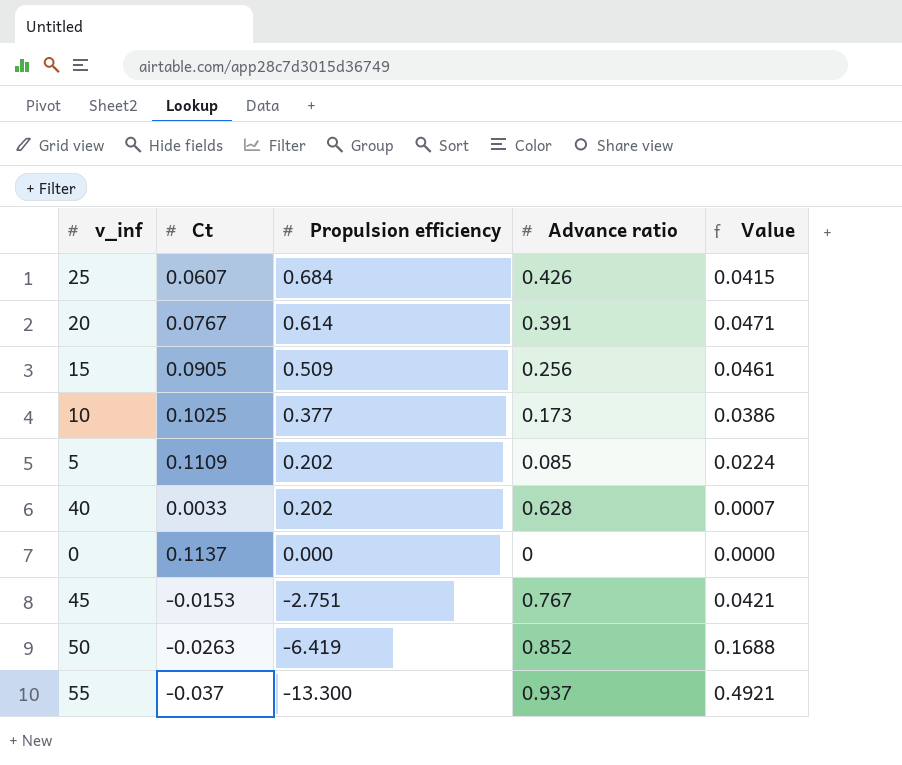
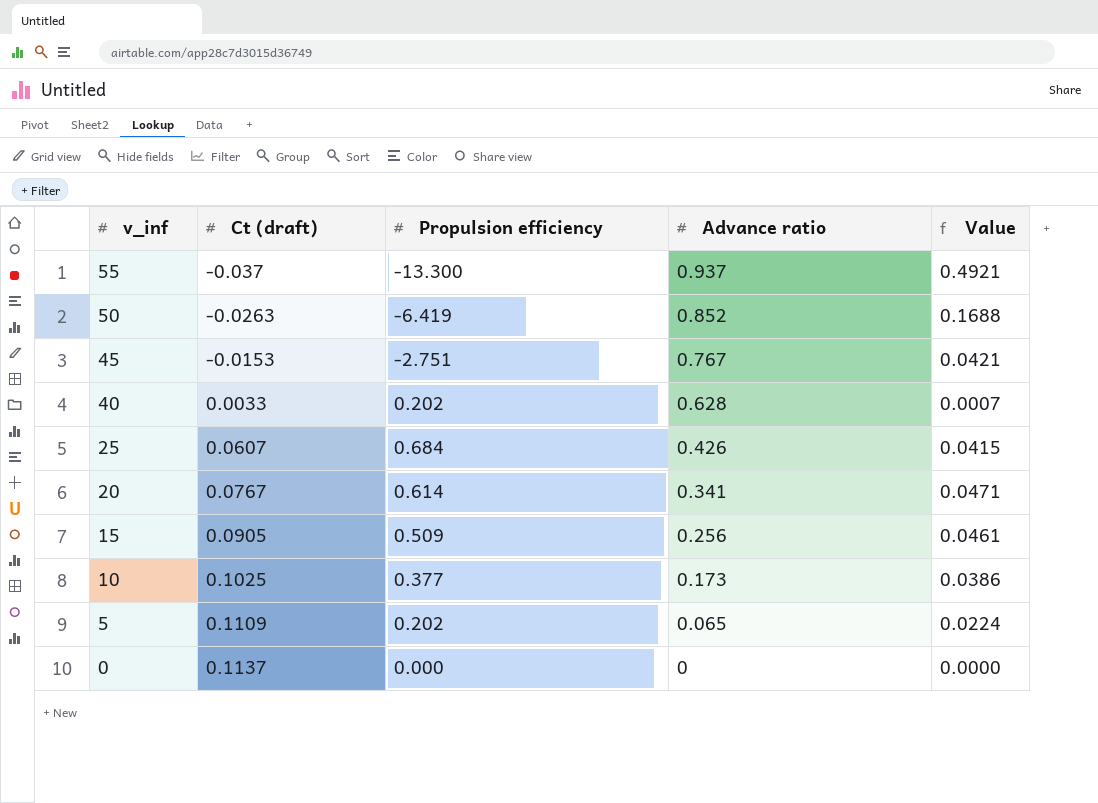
row order: Propulsion efficiency descending -> v_inf descending
column name: Ct -> Ct (draft)
20 | Advance ratio: 0.391 -> 0.341
5 | Advance ratio: 0.085 -> 0.065

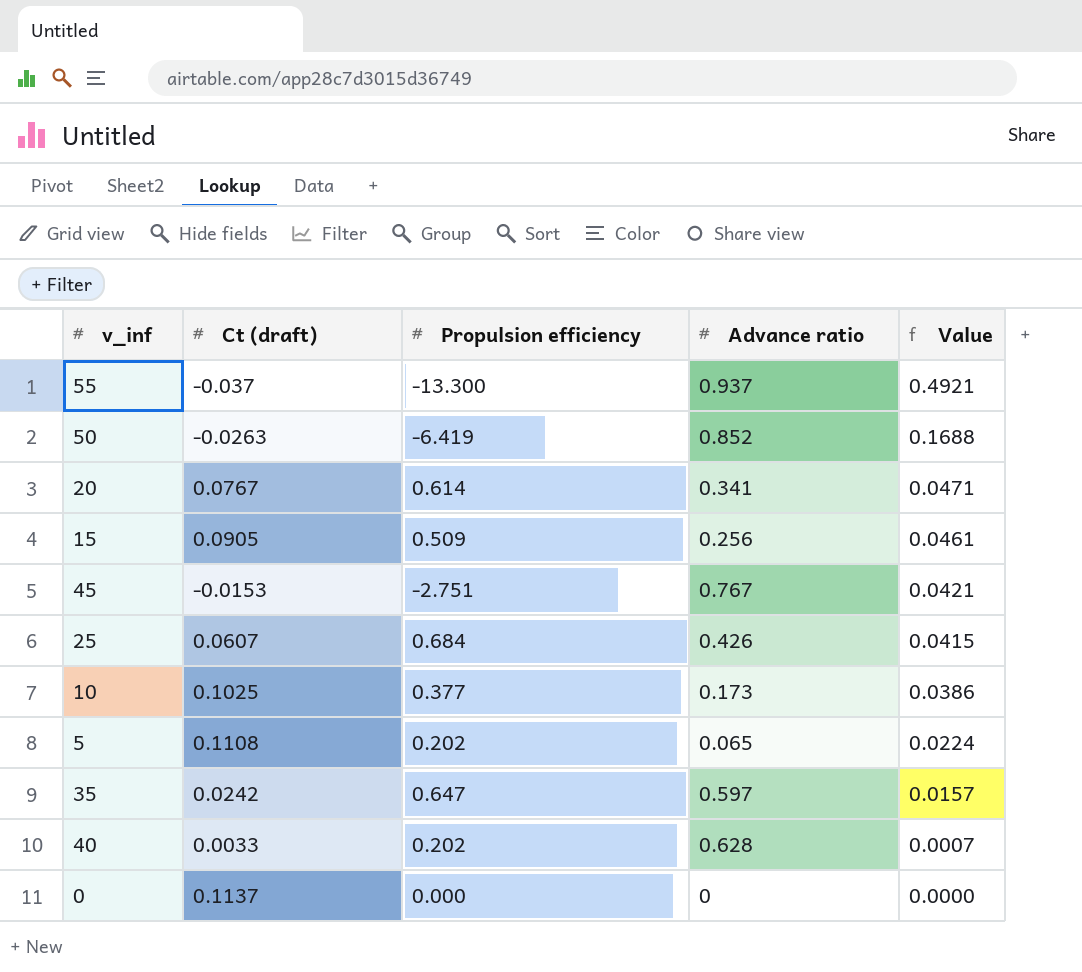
row order: v_inf descending -> Value descending
5 | Ct (draft): 0.1109 -> 0.1108
row 35: none -> 0.0242 | 0.647 | 0.597 | 0.0157

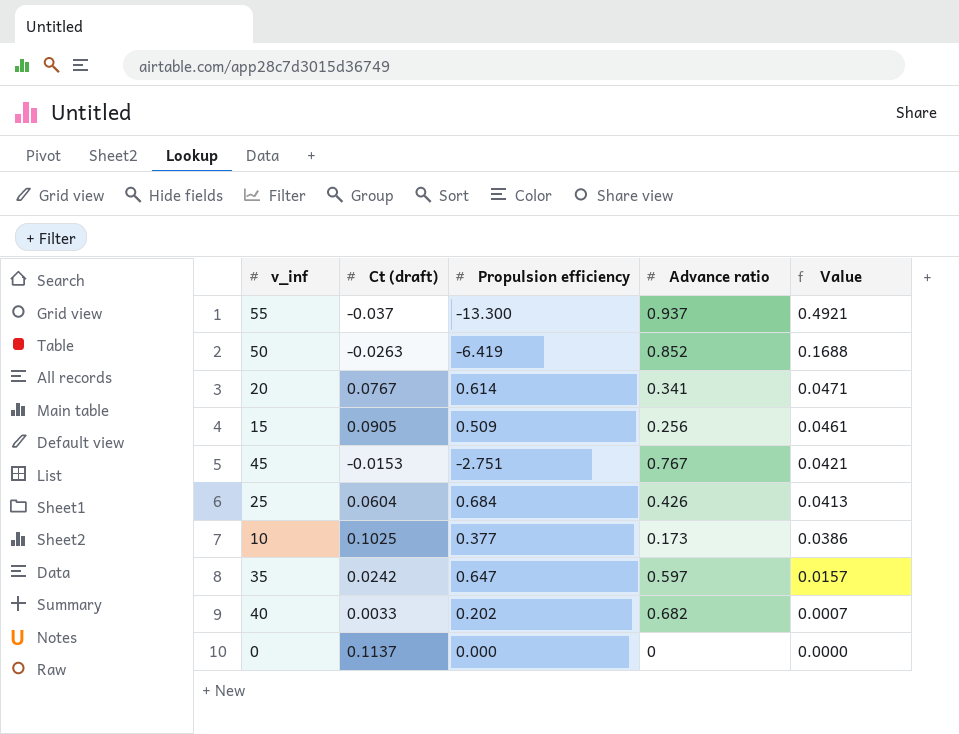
row 5: 0.1108 | 0.202 | 0.065 | 0.0224 -> none
25 | Ct (draft): 0.0607 -> 0.0604
25 | Value: 0.0415 -> 0.0413
40 | Advance ratio: 0.628 -> 0.682

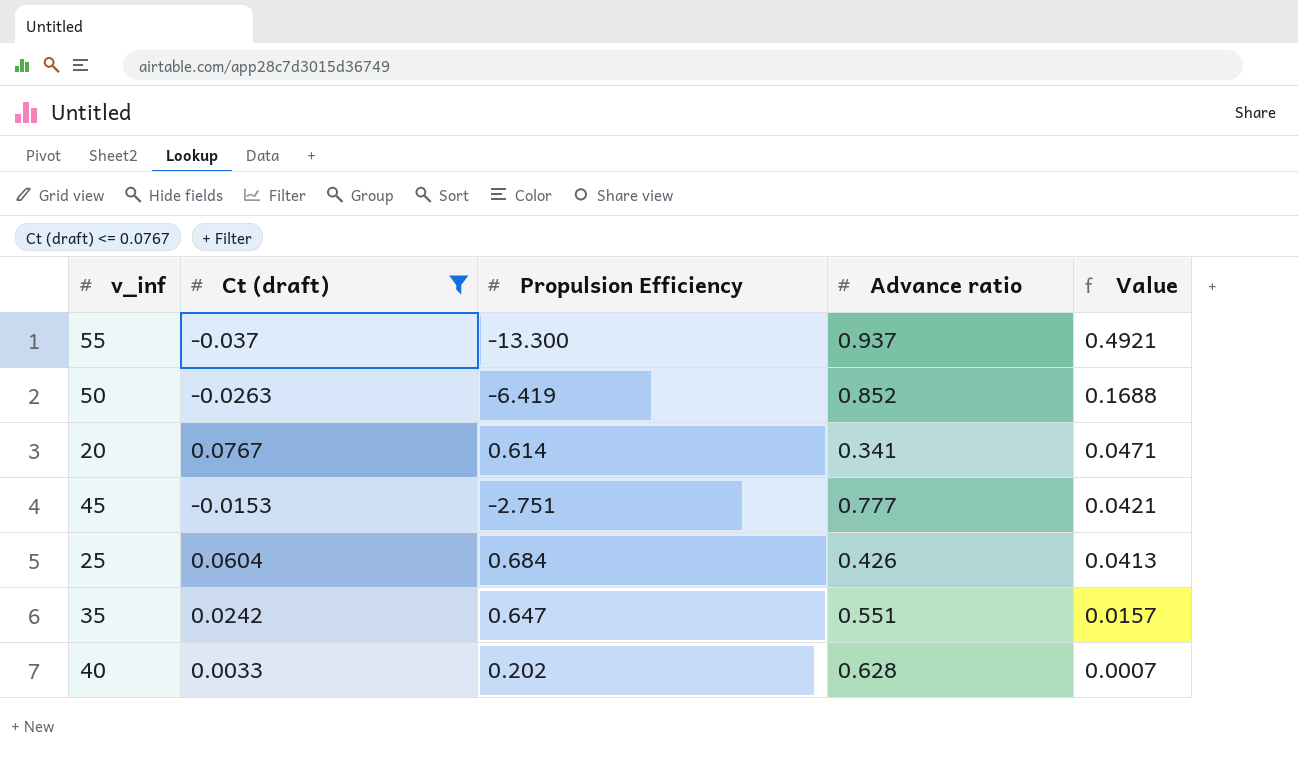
filter: none -> Ct (draft) <= 0.0767
column name: Propulsion efficiency -> Propulsion Efficiency
45 | Advance ratio: 0.767 -> 0.777
35 | Advance ratio: 0.597 -> 0.551
40 | Advance ratio: 0.682 -> 0.628

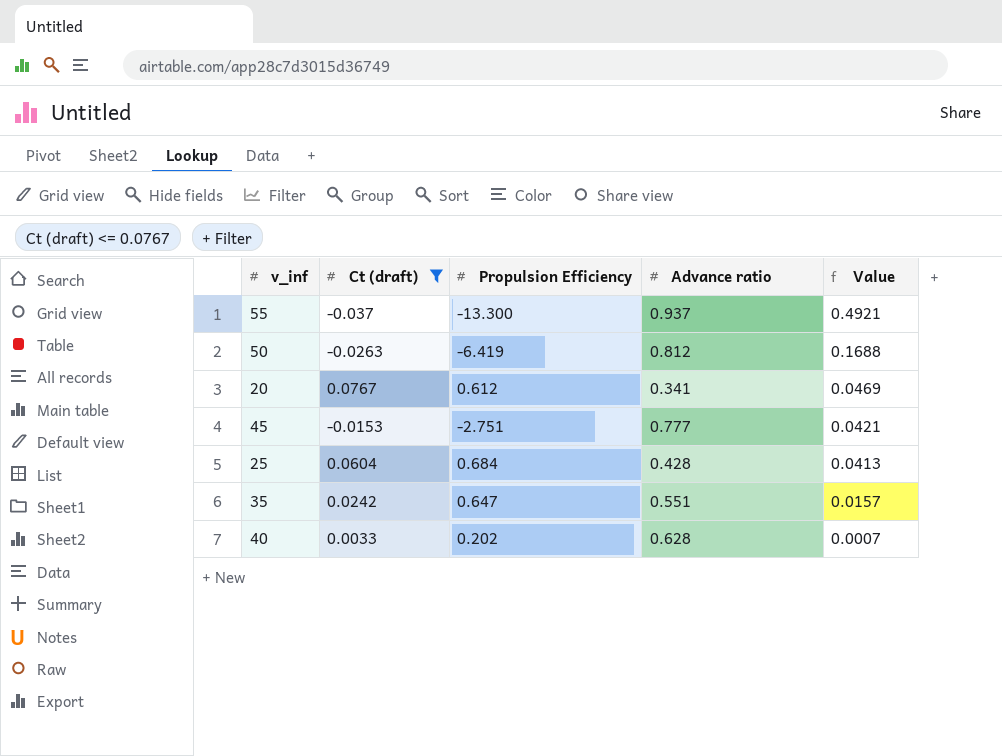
50 | Advance ratio: 0.852 -> 0.812
20 | Propulsion Efficiency: 0.614 -> 0.612
20 | Value: 0.0471 -> 0.0469
25 | Advance ratio: 0.426 -> 0.428

